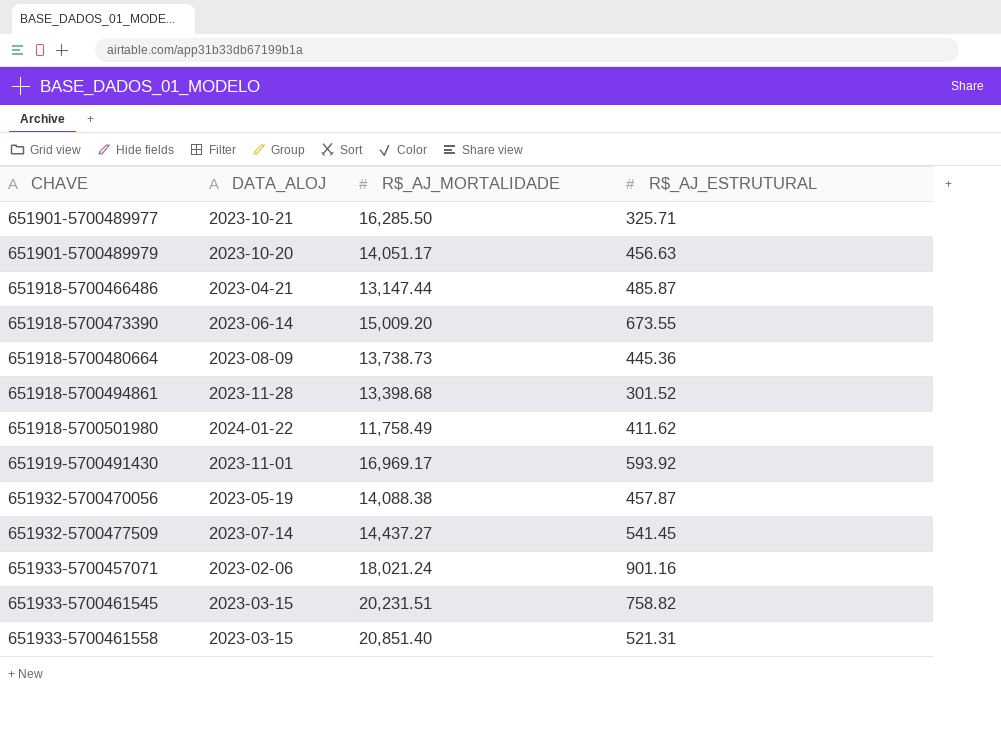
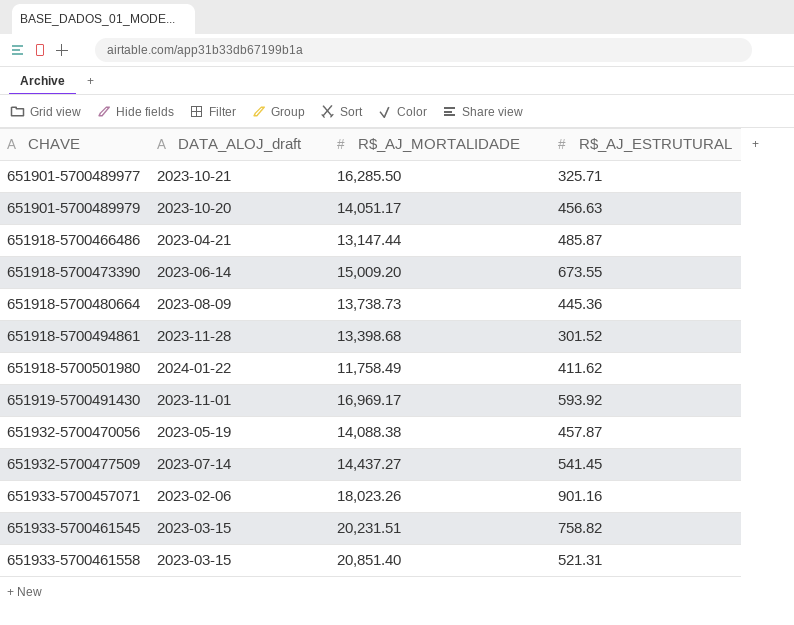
column name: DATA_ALOJ -> DATA_ALOJ_draft
651933-5700457071 | R$_AJ_MORTALIDADE: 18,021.24 -> 18,023.26

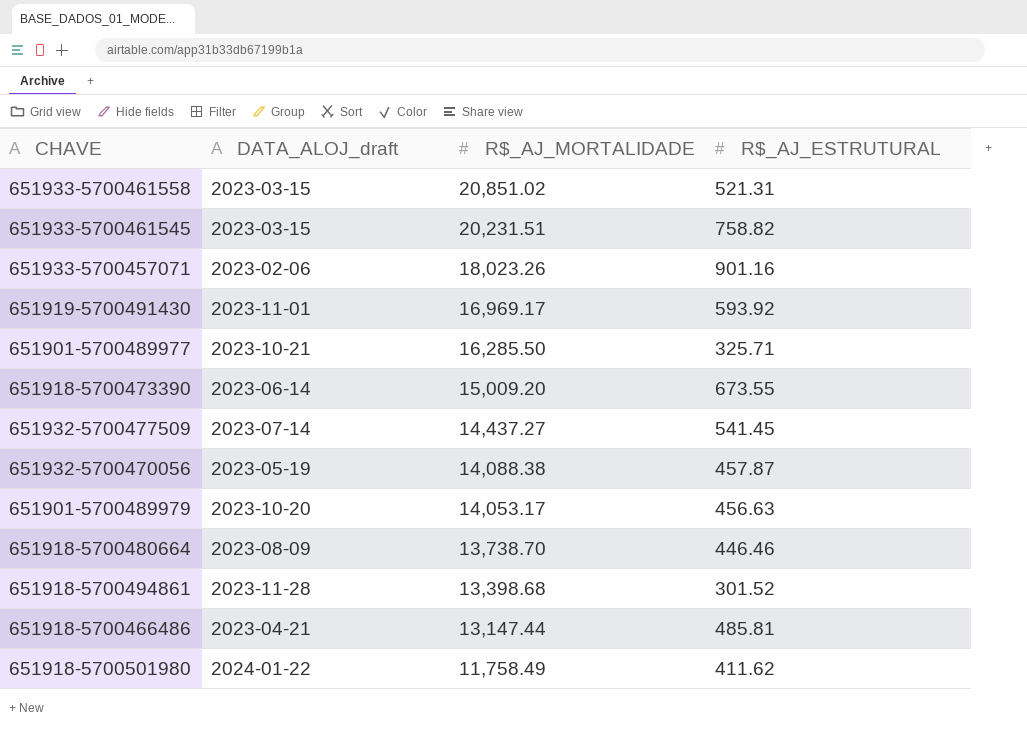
row order: CHAVE ascending -> R$_AJ_MORTALIDADE descending
651933-5700461558 | R$_AJ_MORTALIDADE: 20,851.40 -> 20,851.02
651901-5700489979 | R$_AJ_MORTALIDADE: 14,051.17 -> 14,053.17
651918-5700480664 | R$_AJ_MORTALIDADE: 13,738.73 -> 13,738.70
651918-5700480664 | R$_AJ_ESTRUTURAL: 445.36 -> 446.46
651918-5700466486 | R$_AJ_ESTRUTURAL: 485.87 -> 485.81

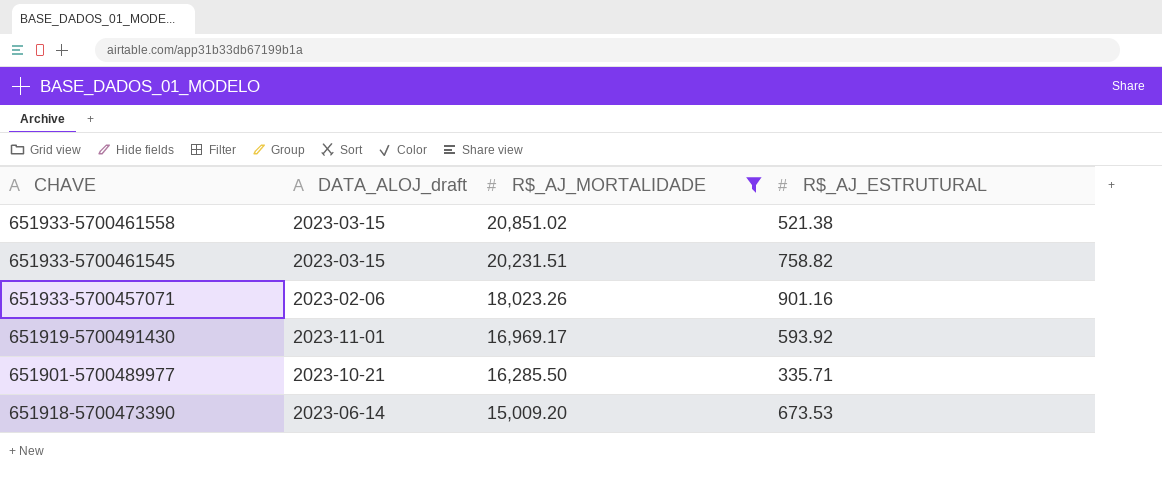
filter: none -> R$_AJ_MORTALIDADE >= 15,009.20
651933-5700461558 | R$_AJ_ESTRUTURAL: 521.31 -> 521.38
651901-5700489977 | R$_AJ_ESTRUTURAL: 325.71 -> 335.71
651918-5700473390 | R$_AJ_ESTRUTURAL: 673.55 -> 673.53

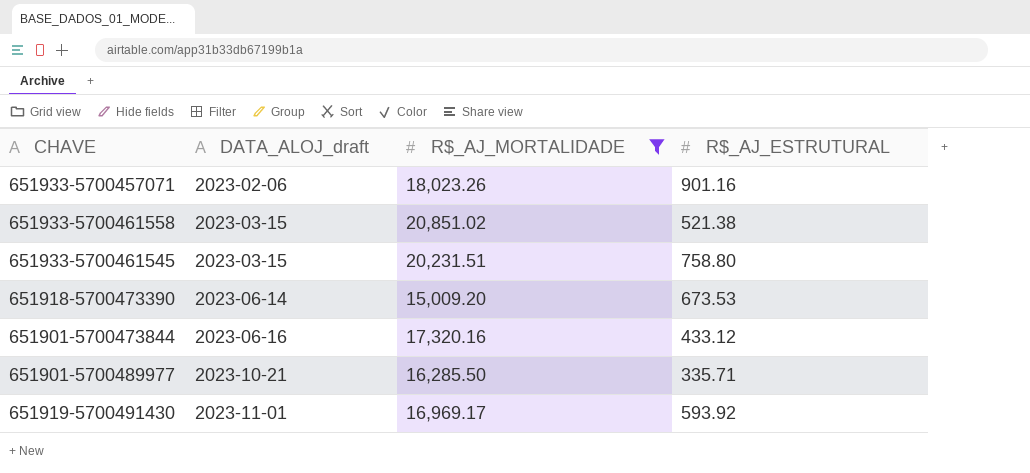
row order: R$_AJ_MORTALIDADE descending -> DATA_ALOJ_draft ascending
651933-5700461545 | R$_AJ_ESTRUTURAL: 758.82 -> 758.80
row 651901-5700473844: none -> 2023-06-16 | 17,320.16 | 433.12

